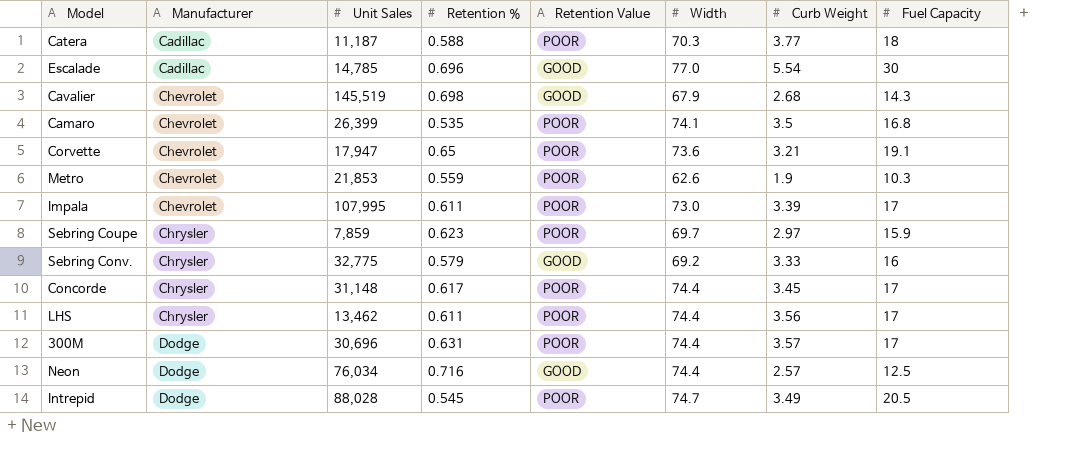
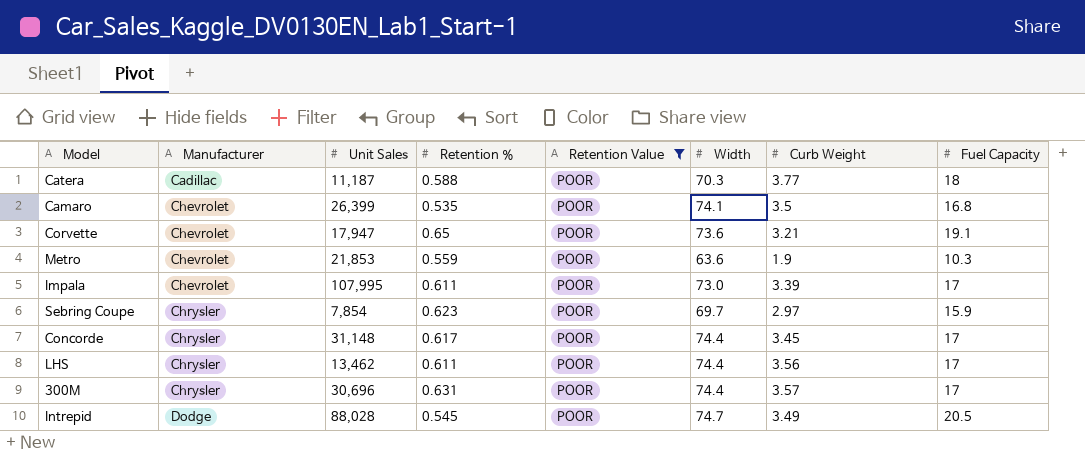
filter: none -> Retention Value = POOR
Metro | Width: 62.6 -> 63.6
Sebring Coupe | Unit Sales: 7,859 -> 7,854
300M | Manufacturer: Dodge -> Chrysler

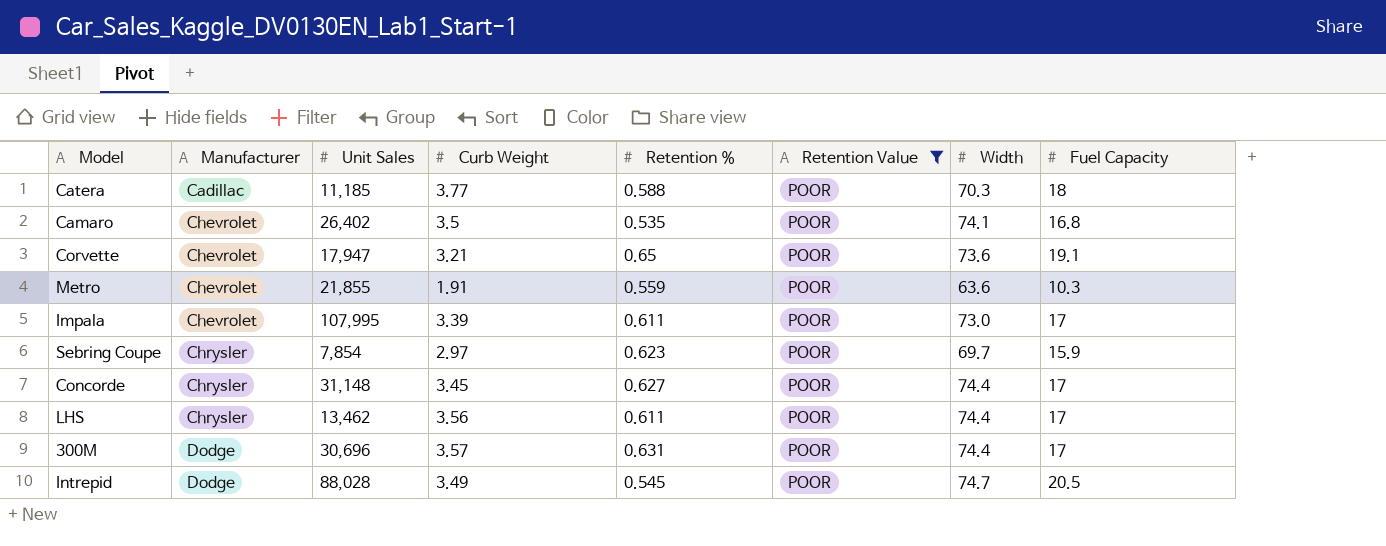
column Curb Weight | position: 7 -> 4
Catera | Unit Sales: 11,187 -> 11,185
Camaro | Unit Sales: 26,399 -> 26,402
Metro | Unit Sales: 21,853 -> 21,855
Metro | Curb Weight: 1.9 -> 1.91
Concorde | Retention %: 0.617 -> 0.627
300M | Manufacturer: Chrysler -> Dodge

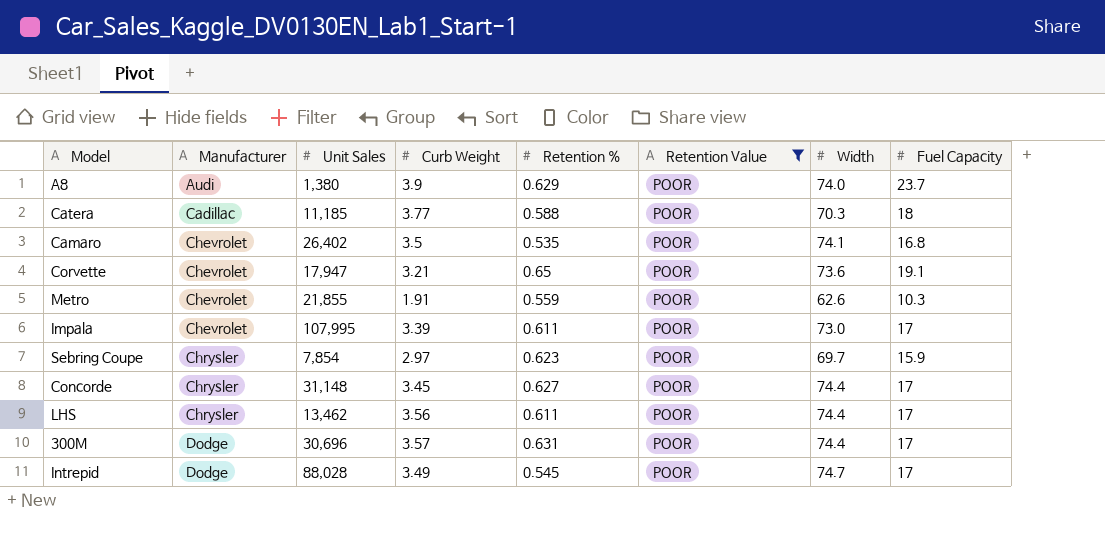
row A8: none -> Audi | 1,380 | 3.9 | 0.629 | POOR | 74.0 | 23.7
Metro | Width: 63.6 -> 62.6
Intrepid | Fuel Capacity: 20.5 -> 17

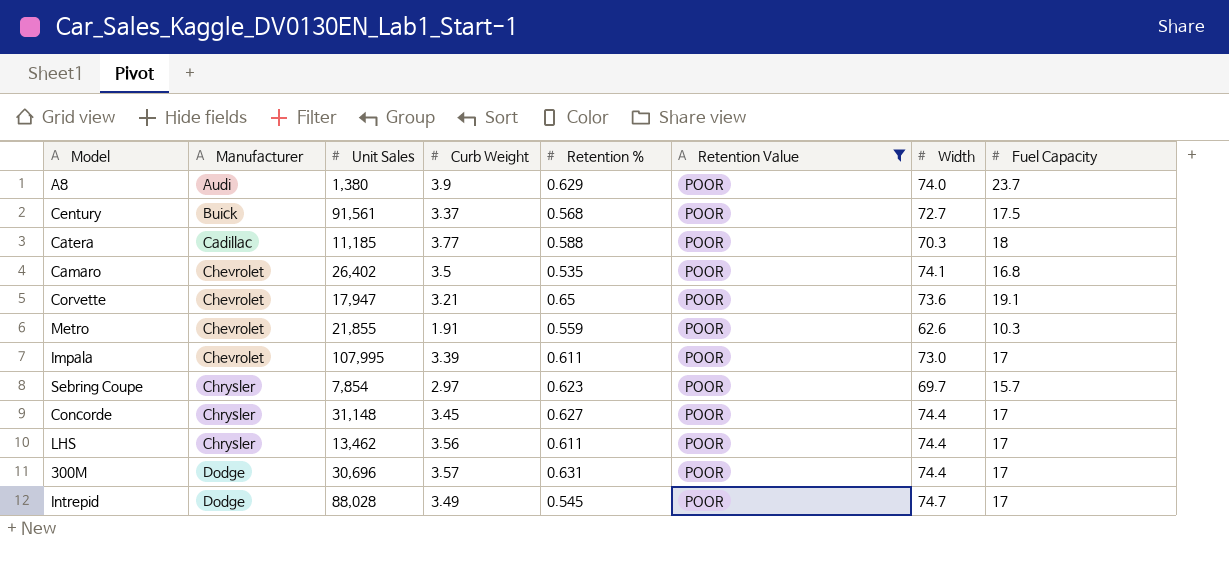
row Century: none -> Buick | 91,561 | 3.37 | 0.568 | POOR | 72.7 | 17.5
Sebring Coupe | Fuel Capacity: 15.9 -> 15.7

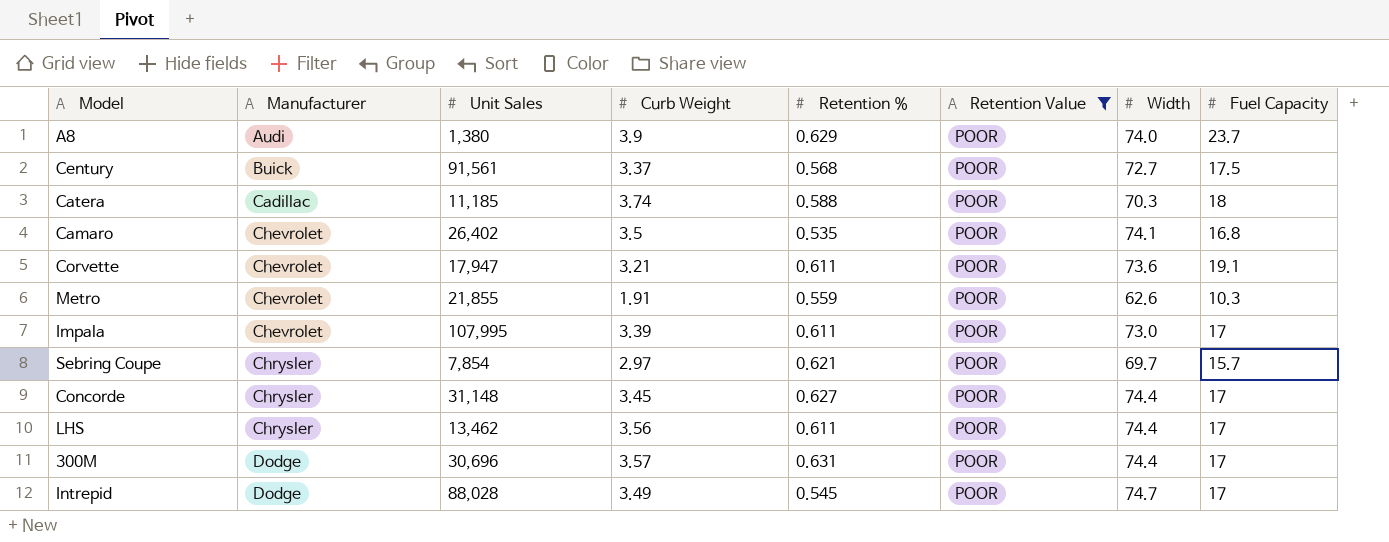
Catera | Curb Weight: 3.77 -> 3.74
Corvette | Retention %: 0.65 -> 0.611
Sebring Coupe | Retention %: 0.623 -> 0.621

